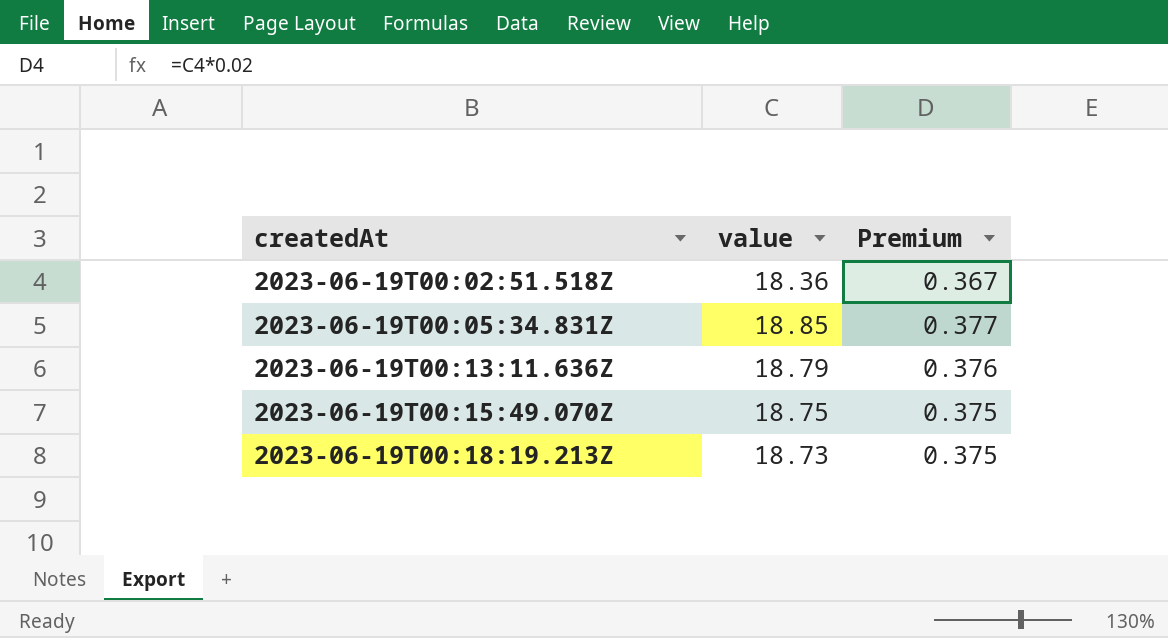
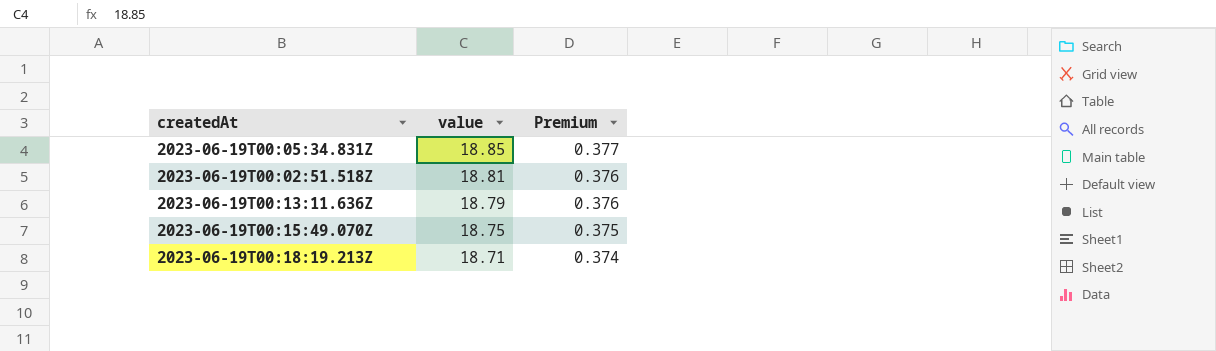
row order: createdAt ascending -> value descending
2023-06-19T00:02:51.518Z | value: 18.36 -> 18.81
2023-06-19T00:02:51.518Z | Premium: 0.367 -> 0.376
2023-06-19T00:18:19.213Z | value: 18.73 -> 18.71
2023-06-19T00:18:19.213Z | Premium: 0.375 -> 0.374

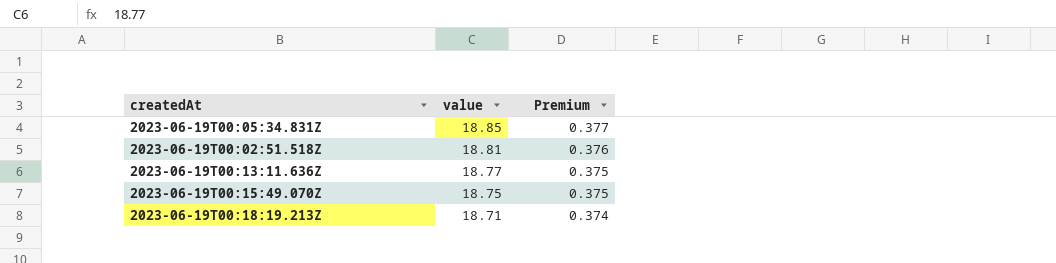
2023-06-19T00:13:11.636Z | value: 18.79 -> 18.77
2023-06-19T00:13:11.636Z | Premium: 0.376 -> 0.375

